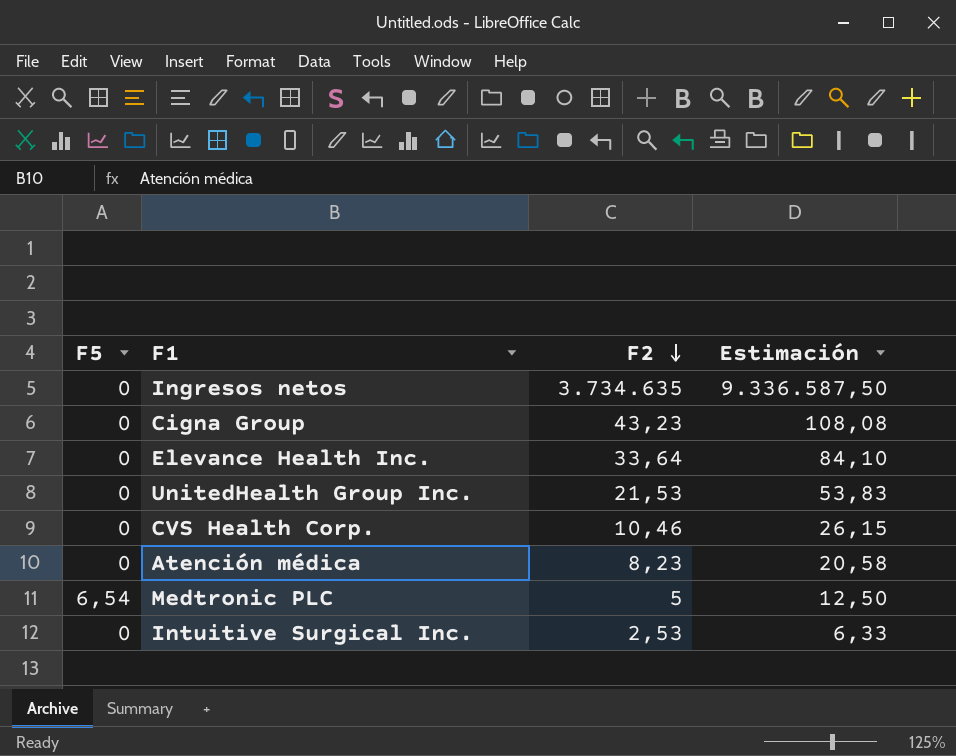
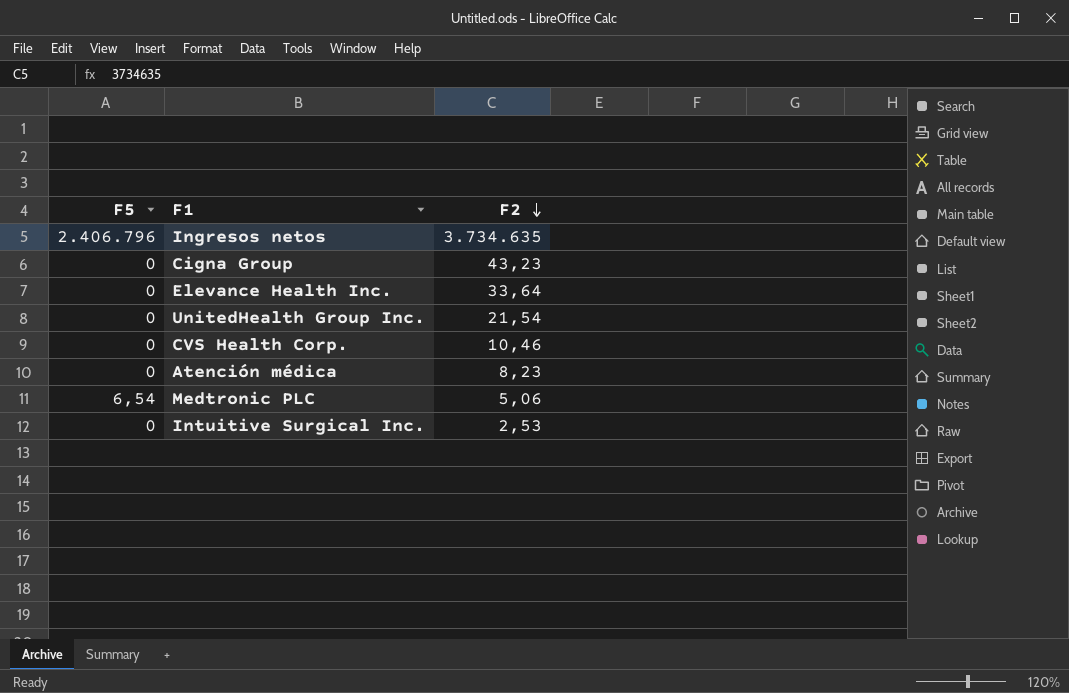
column Estimación | formula: [F2] * 2,5 -> none
Ingresos netos | F5: 0 -> 2.406.796
UnitedHealth Group Inc. | F2: 21,53 -> 21,54
Medtronic PLC | F2: 5 -> 5,06

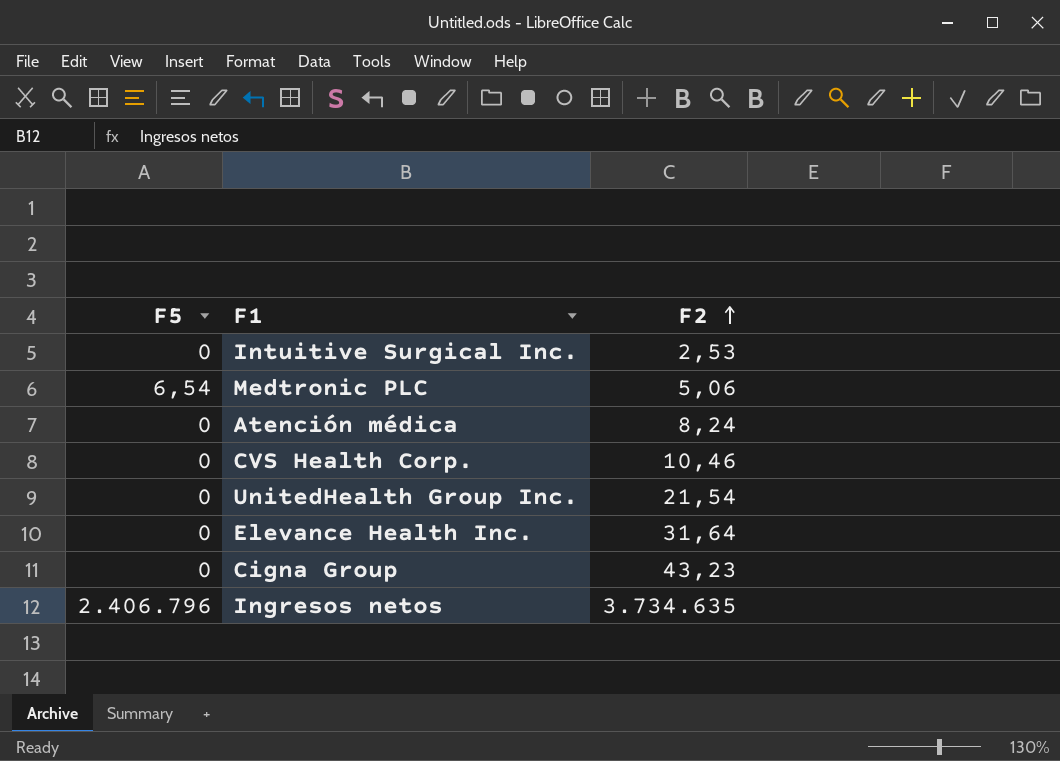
row order: F2 descending -> F2 ascending
Atención médica | F2: 8,23 -> 8,24
Elevance Health Inc. | F2: 33,64 -> 31,64

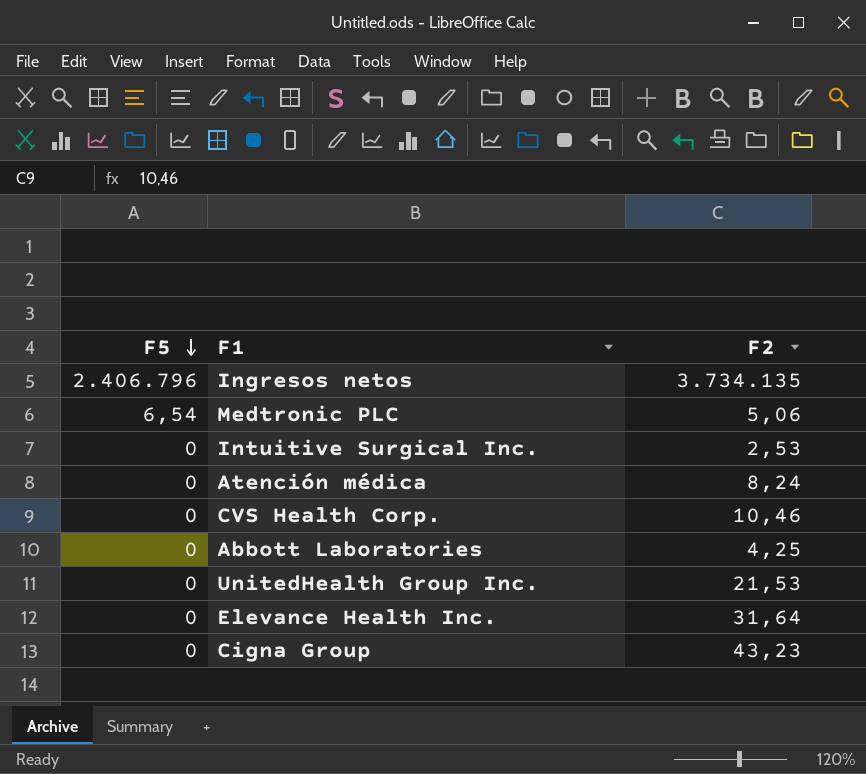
row order: F2 ascending -> F5 descending
Ingresos netos | F2: 3.734.635 -> 3.734.135
row Abbott Laboratories: none -> 0 | 4,25
UnitedHealth Group Inc. | F2: 21,54 -> 21,53

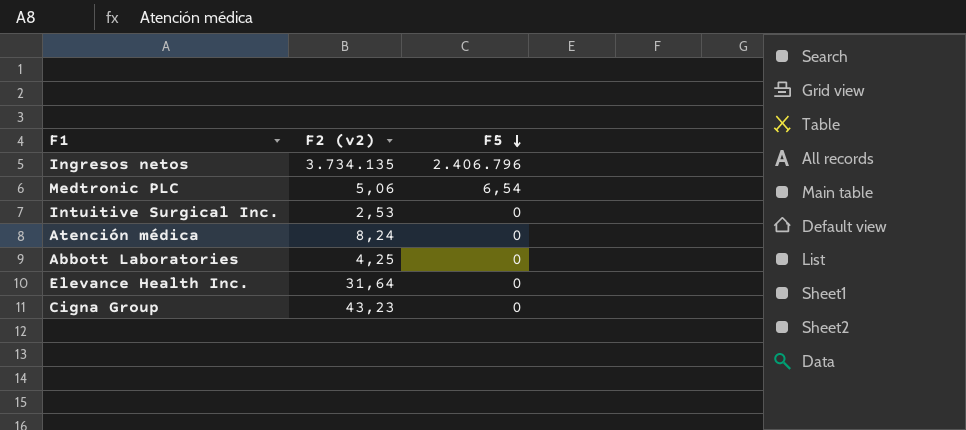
column name: F2 -> F2 (v2)
column F5 | position: 1 -> 3
row CVS Health Corp.: 0 | 10,46 -> none
row UnitedHealth Group Inc.: 0 | 21,53 -> none

